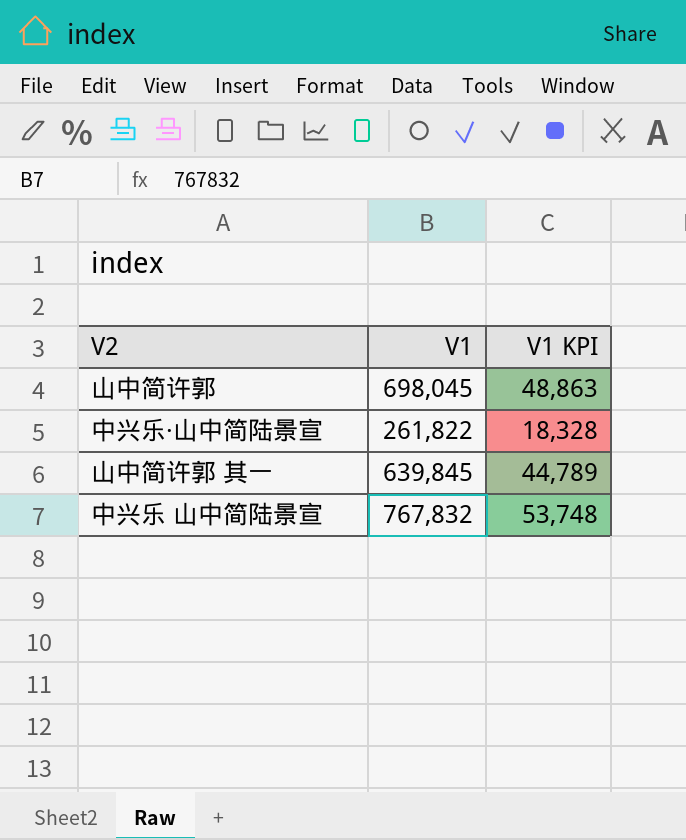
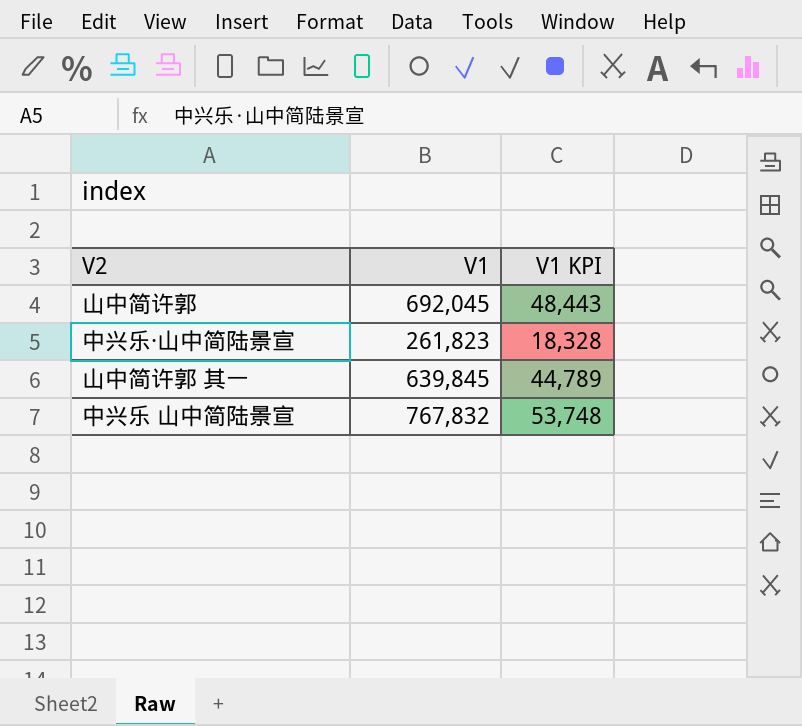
山中简许郭 | V1: 698,045 -> 692,045
山中简许郭 | V1 KPI: 48,863 -> 48,443
中兴乐·山中简陆景宣 | V1: 261,822 -> 261,823

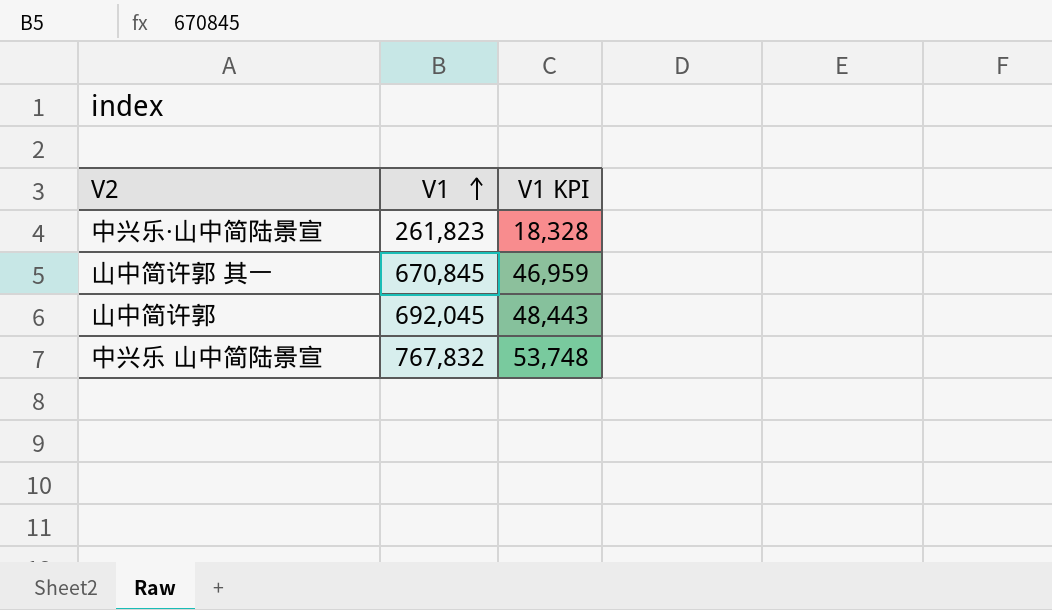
row order: none -> V1 ascending
山中简许郭 其一 | V1: 639,845 -> 670,845
山中简许郭 其一 | V1 KPI: 44,789 -> 46,959

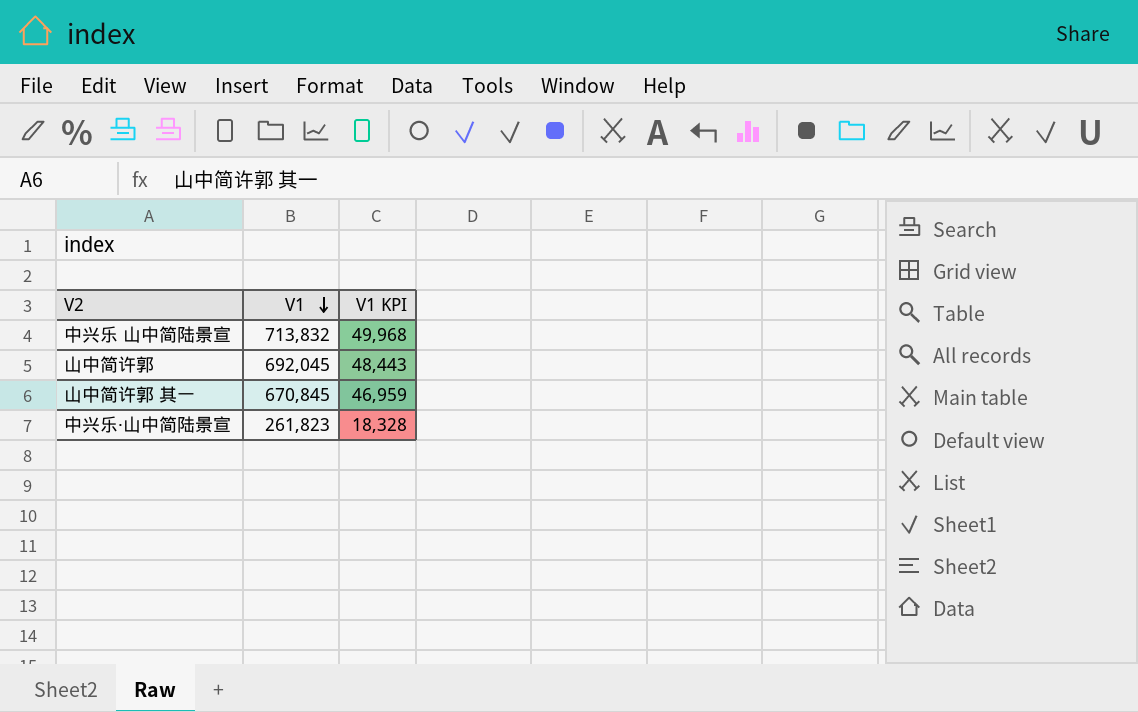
row order: V1 ascending -> V1 descending
中兴乐 山中简陆景宣 | V1: 767,832 -> 713,832
中兴乐 山中简陆景宣 | V1 KPI: 53,748 -> 49,968

